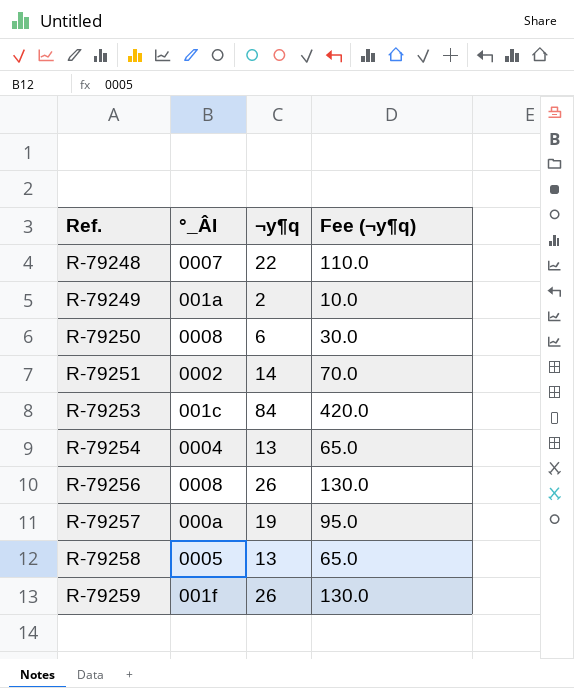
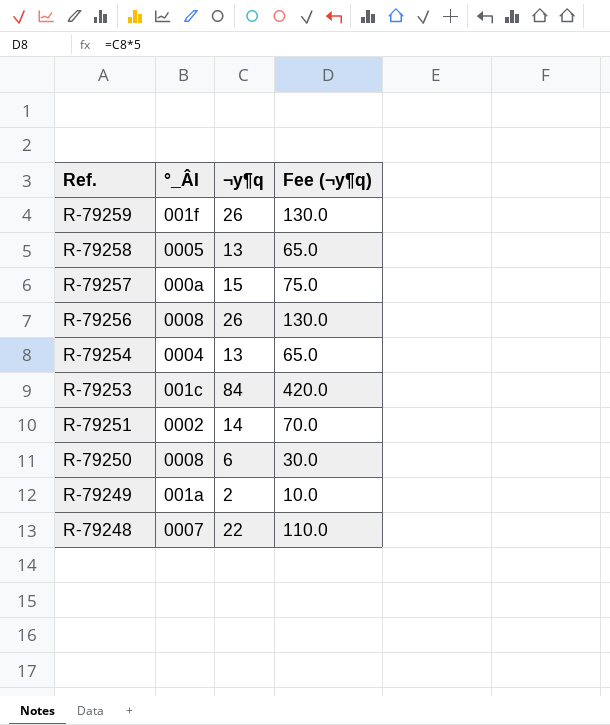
row order: Ref. ascending -> Ref. descending
R-79257 | ¬y¶q: 19 -> 15
R-79257 | Fee (¬y¶q): 95.0 -> 75.0

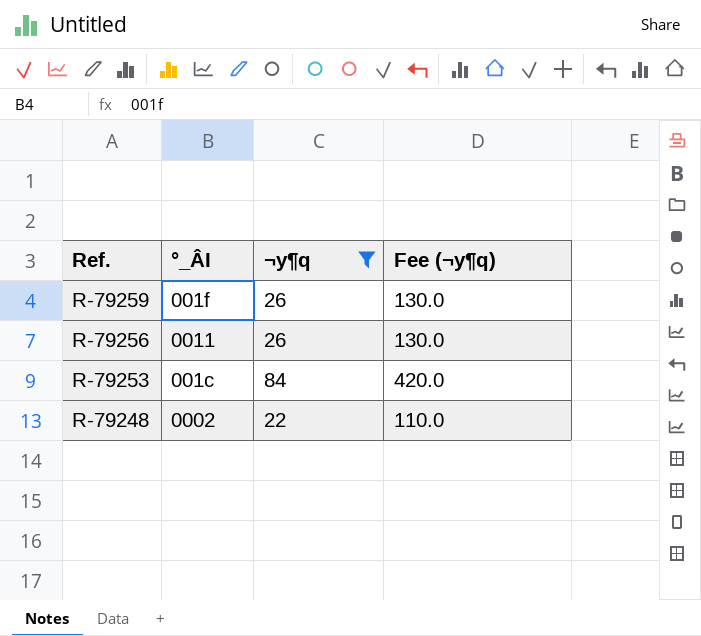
filter: none -> ¬y¶q >= 22
R-79256 | °_ÂI: 0008 -> 0011
R-79248 | °_ÂI: 0007 -> 0002

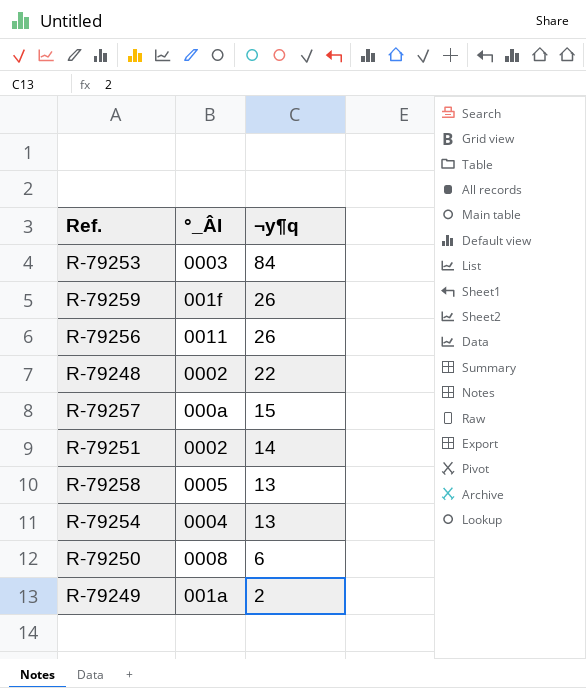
filter: ¬y¶q >= 22 -> none
row order: Ref. descending -> ¬y¶q descending
column Fee (¬y¶q) | formula: [¬y¶q] * 5 -> none
R-79253 | °_ÂI: 001c -> 0003

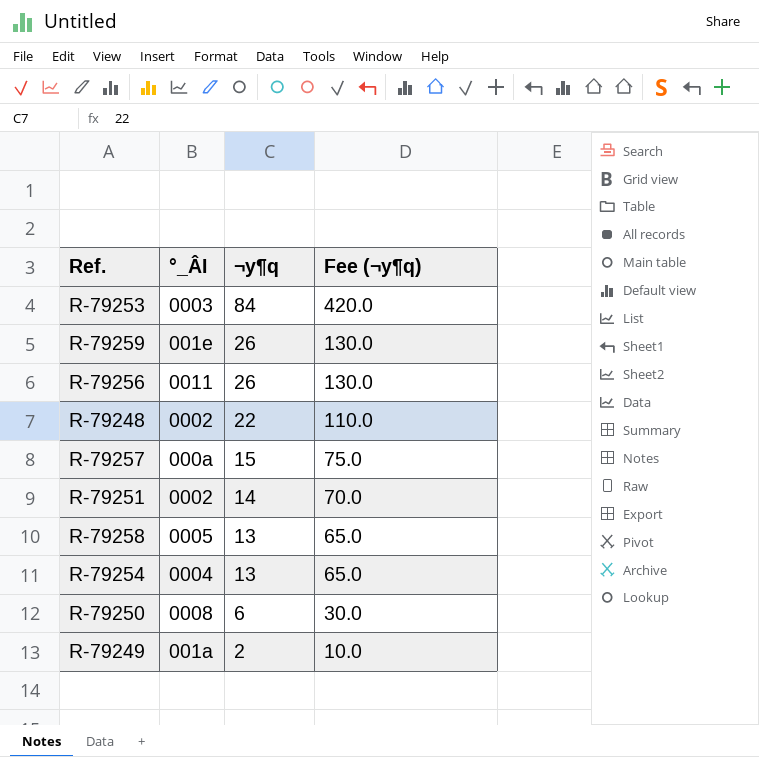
column Fee (¬y¶q) | formula: none -> [¬y¶q] * 5
R-79259 | °_ÂI: 001f -> 001e

